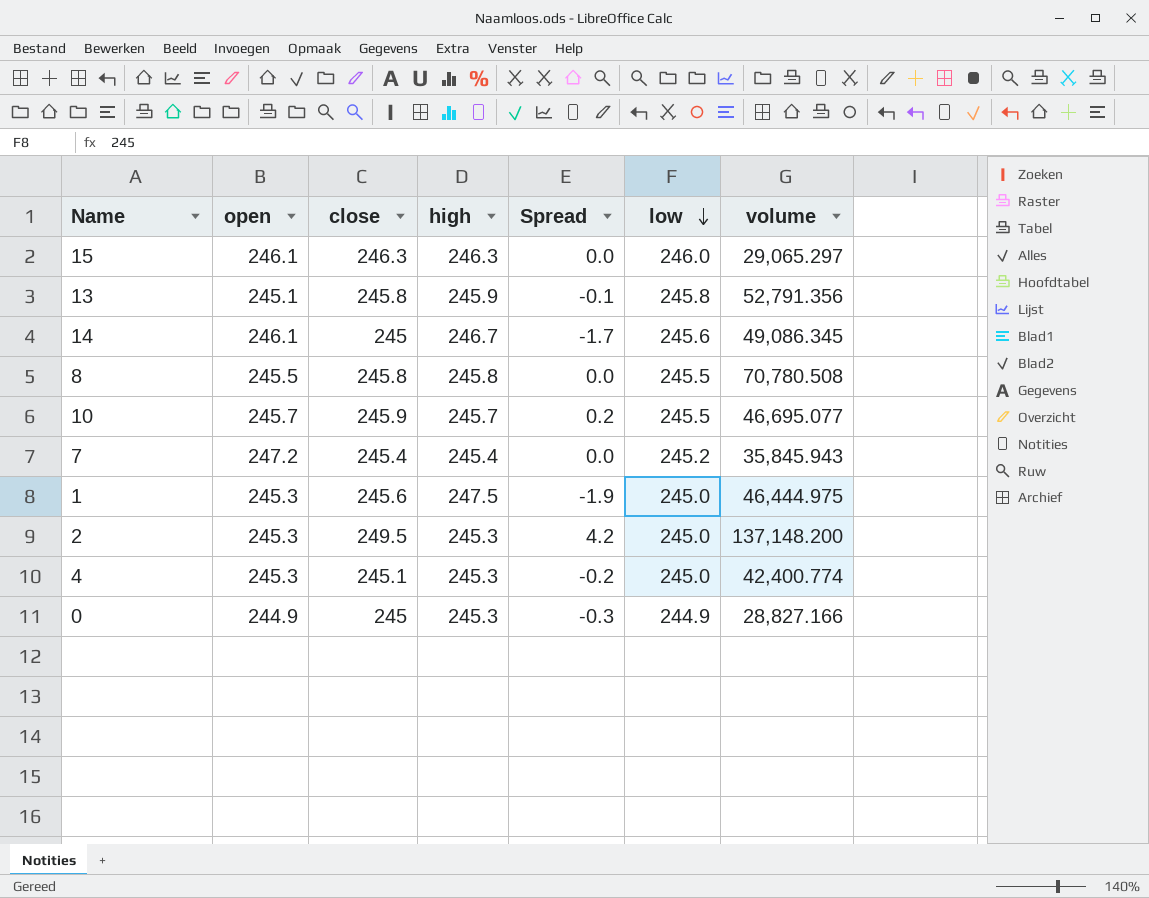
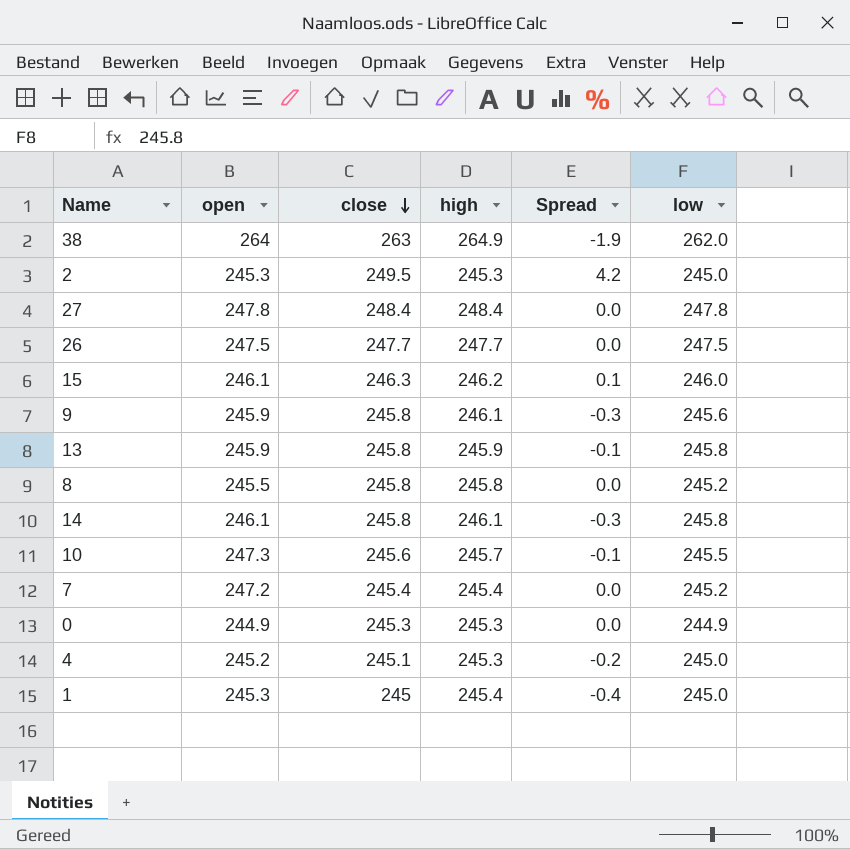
row order: low descending -> close descending
column volume | position: 7 -> none
row 38: none -> 264 | 263 | 264.9 | -1.9 | 262.0
row 27: none -> 247.8 | 248.4 | 248.4 | 0.0 | 247.8
row 26: none -> 247.5 | 247.7 | 247.7 | 0.0 | 247.5
15 | high: 246.3 -> 246.2
15 | Spread: 0.0 -> 0.1
row 9: none -> 245.9 | 245.8 | 246.1 | -0.3 | 245.6
13 | open: 245.1 -> 245.9
8 | low: 245.5 -> 245.2
14 | close: 245 -> 245.8
14 | high: 246.7 -> 246.1
14 | Spread: -1.7 -> -0.3
14 | low: 245.6 -> 245.8
10 | open: 245.7 -> 247.3
10 | close: 245.9 -> 245.6
10 | Spread: 0.2 -> -0.1
0 | close: 245 -> 245.3
0 | Spread: -0.3 -> 0.0
4 | open: 245.3 -> 245.2
1 | close: 245.6 -> 245
1 | high: 247.5 -> 245.4
1 | Spread: -1.9 -> -0.4

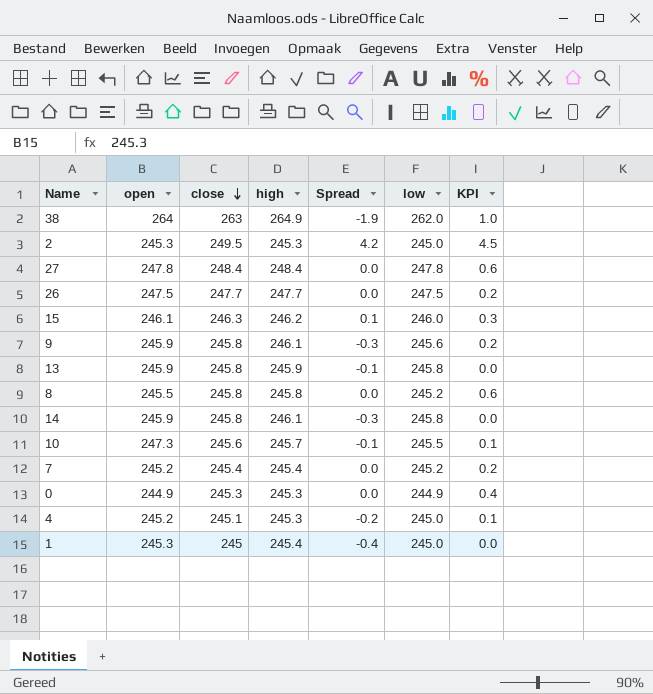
column KPI | formula: none -> [close] - [low]
14 | open: 246.1 -> 245.9
7 | open: 247.2 -> 245.2

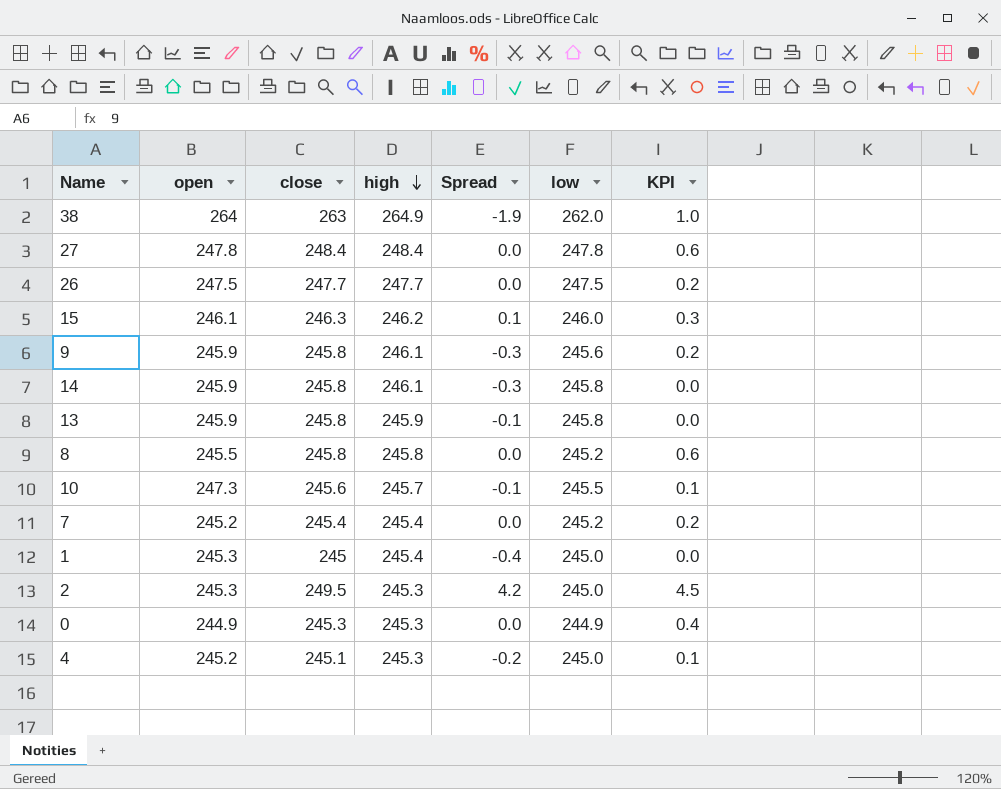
row order: close descending -> high descending

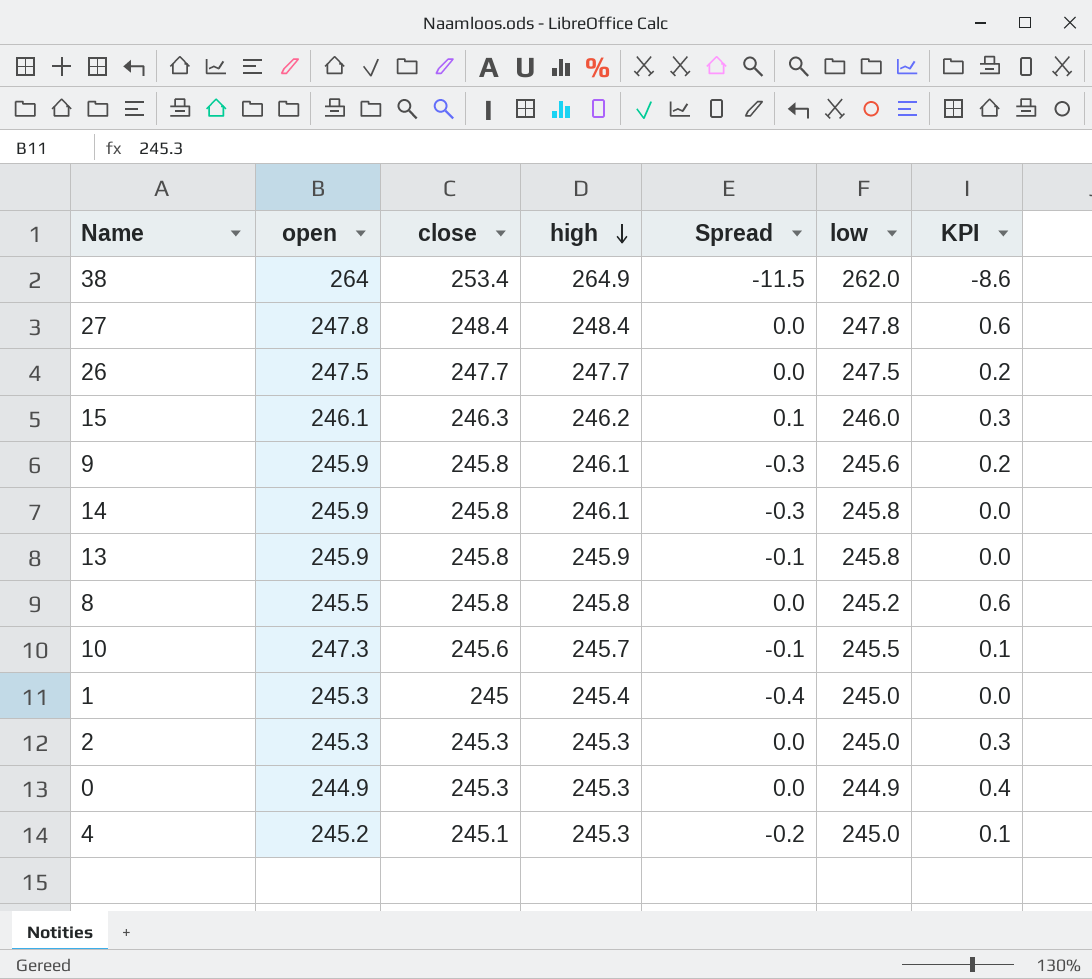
row 7: 245.2 | 245.4 | 245.4 | 0.0 | 245.2 | 0.2 -> none
38 | close: 263 -> 253.4
38 | Spread: -1.9 -> -11.5
38 | KPI: 1.0 -> -8.6
2 | close: 249.5 -> 245.3
2 | Spread: 4.2 -> 0.0
2 | KPI: 4.5 -> 0.3

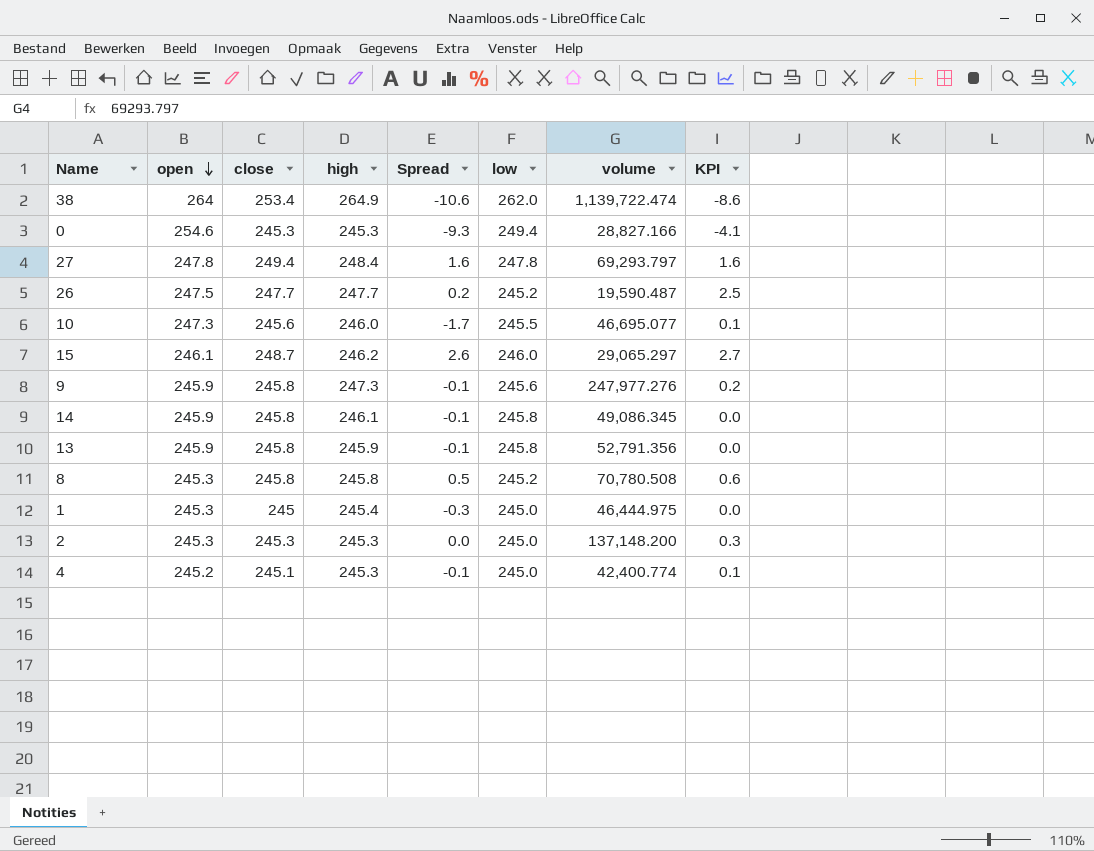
row order: high descending -> open descending
column Spread | formula: [close] - [high] -> [close] - [open]
column volume | position: none -> 7
0 | open: 244.9 -> 254.6
0 | low: 244.9 -> 249.4
0 | KPI: 0.4 -> -4.1
27 | close: 248.4 -> 249.4
27 | KPI: 0.6 -> 1.6
26 | low: 247.5 -> 245.2
26 | KPI: 0.2 -> 2.5
10 | high: 245.7 -> 246.0
15 | close: 246.3 -> 248.7
15 | KPI: 0.3 -> 2.7
9 | high: 246.1 -> 247.3
8 | open: 245.5 -> 245.3

